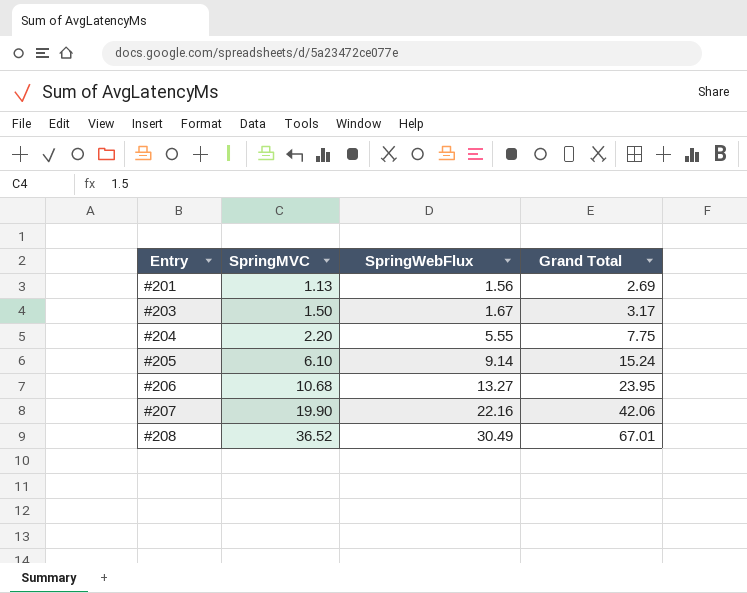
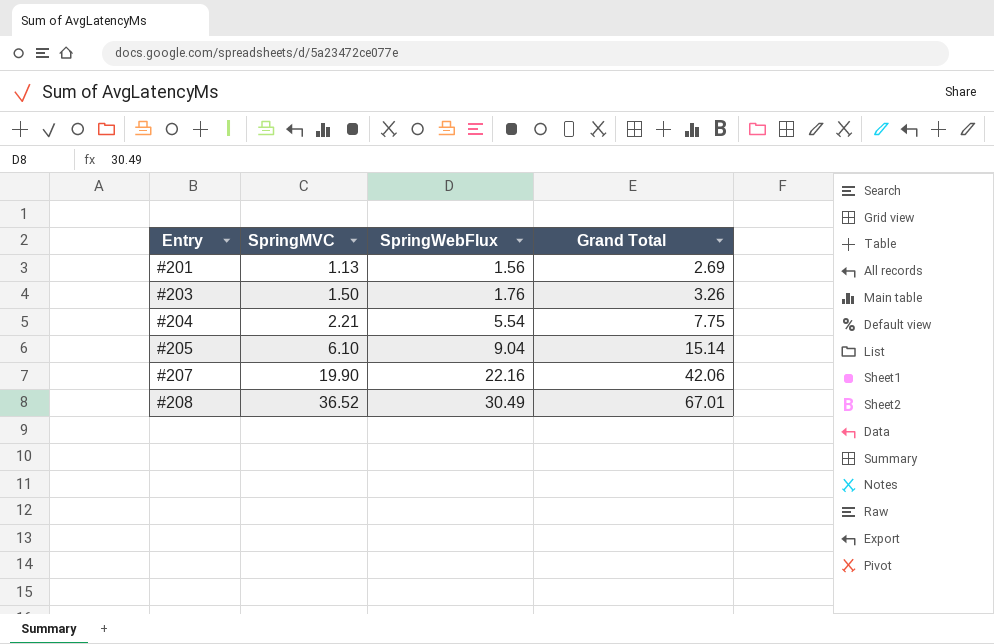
row #206: 10.68 | 13.27 | 23.95 -> none
#203 | SpringWebFlux: 1.67 -> 1.76
#203 | Grand Total: 3.17 -> 3.26
#204 | SpringMVC: 2.20 -> 2.21
#204 | SpringWebFlux: 5.55 -> 5.54
#205 | SpringWebFlux: 9.14 -> 9.04
#205 | Grand Total: 15.24 -> 15.14

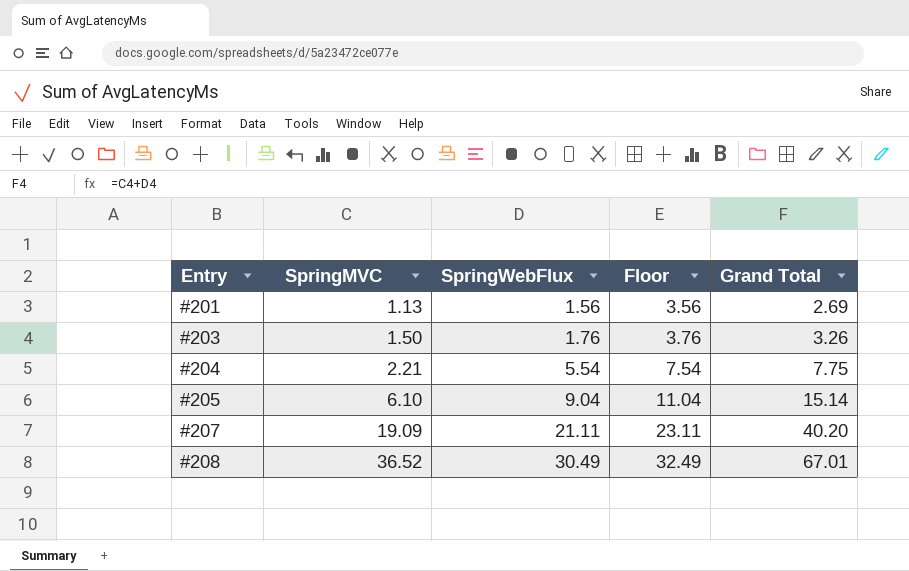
column Floor | formula: none -> [SpringWebFlux] + 2
#207 | SpringMVC: 19.90 -> 19.09
#207 | SpringWebFlux: 22.16 -> 21.11
#207 | Grand Total: 42.06 -> 40.20

